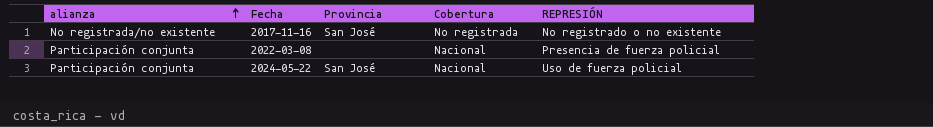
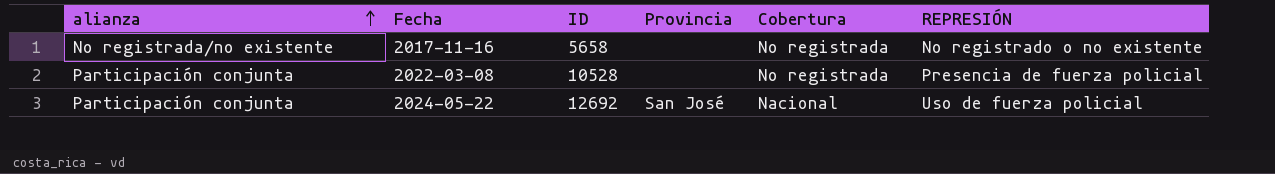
column ID | position: none -> 3
2017-11-16 | Provincia: San José -> none
2022-03-08 | Cobertura: Nacional -> No registrada

